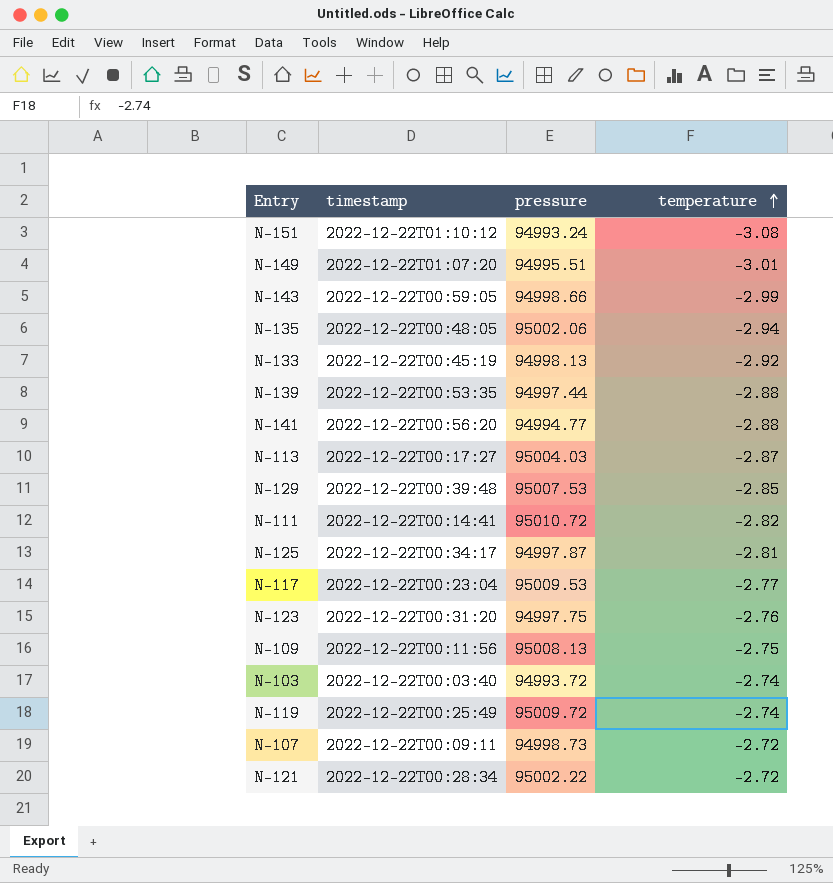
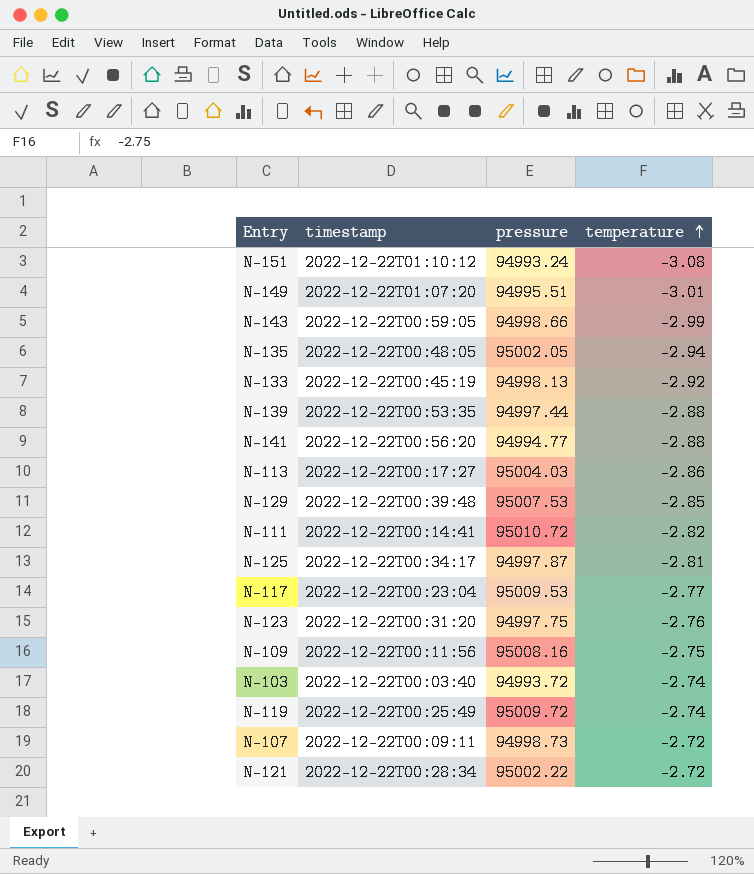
N-135 | pressure: 95002.06 -> 95002.05
N-113 | temperature: -2.87 -> -2.86
N-109 | pressure: 95008.13 -> 95008.16

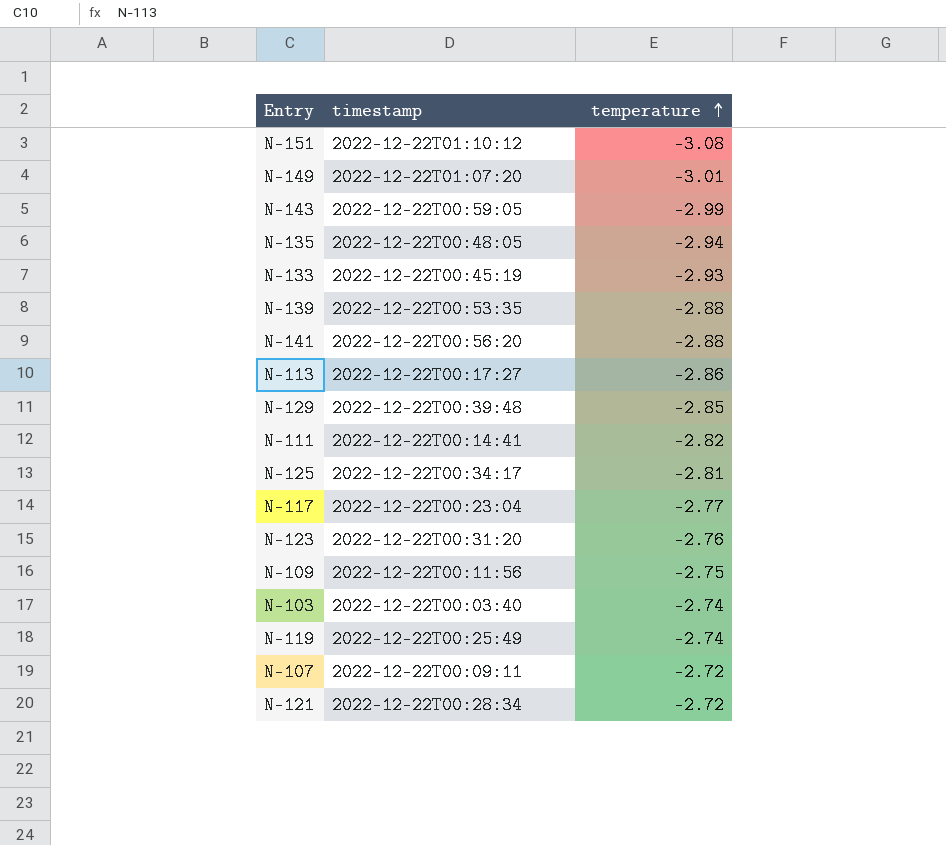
column pressure | position: 3 -> none
N-133 | temperature: -2.92 -> -2.93

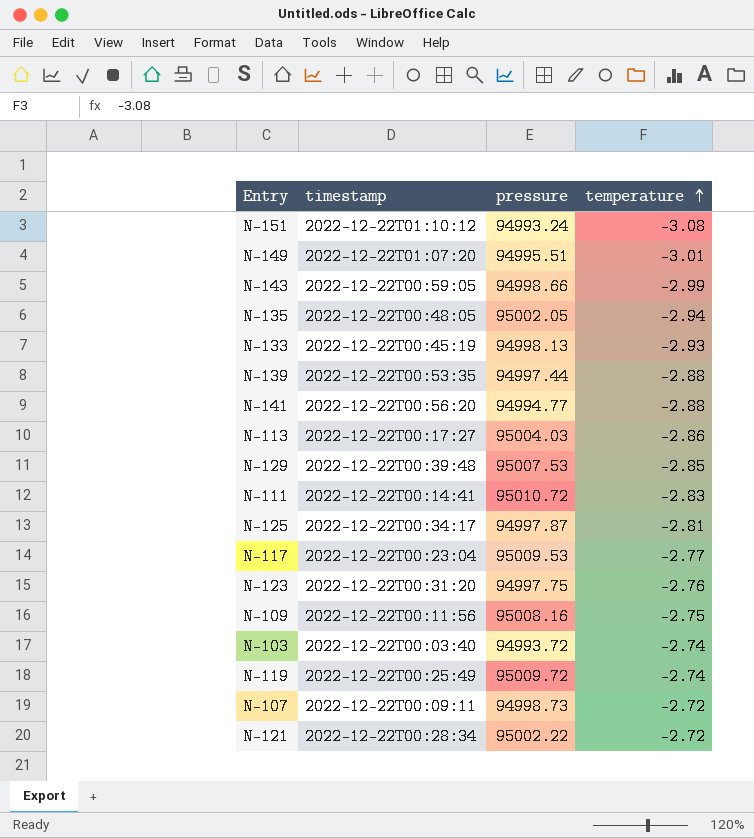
column pressure | position: none -> 3
N-111 | temperature: -2.82 -> -2.83

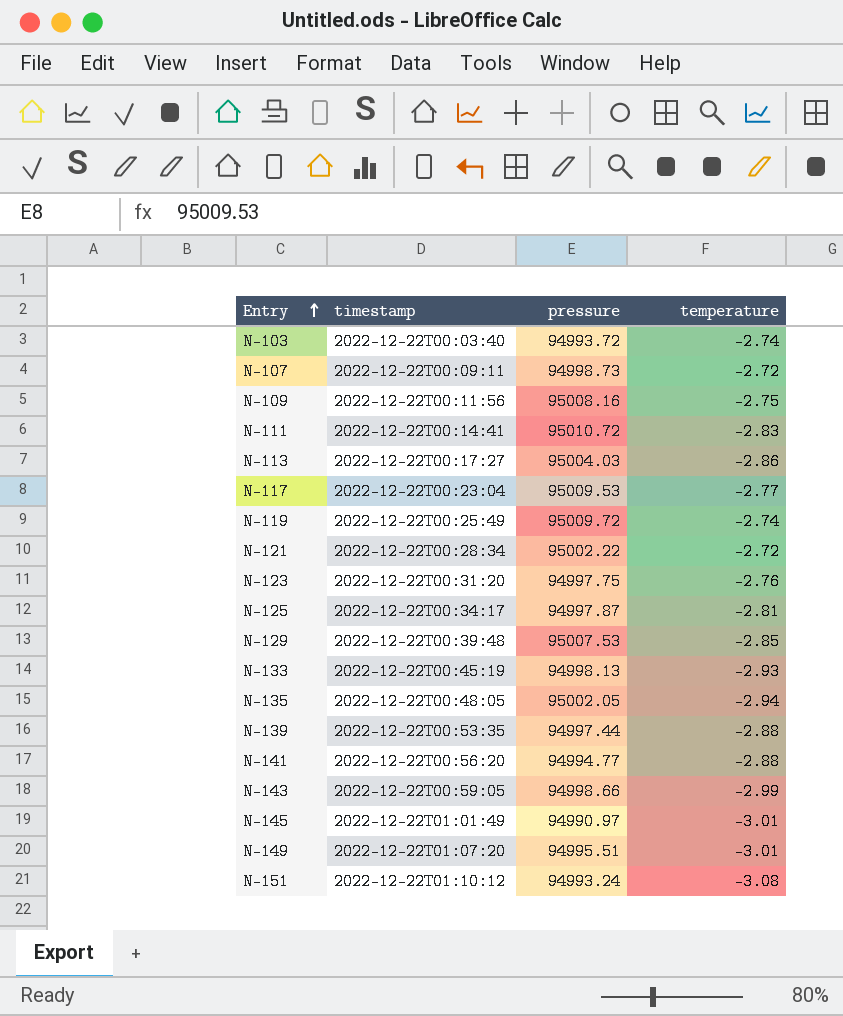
row order: temperature ascending -> Entry ascending
row N-145: none -> 2022-12-22T01:01:49 | 94990.97 | -3.01

